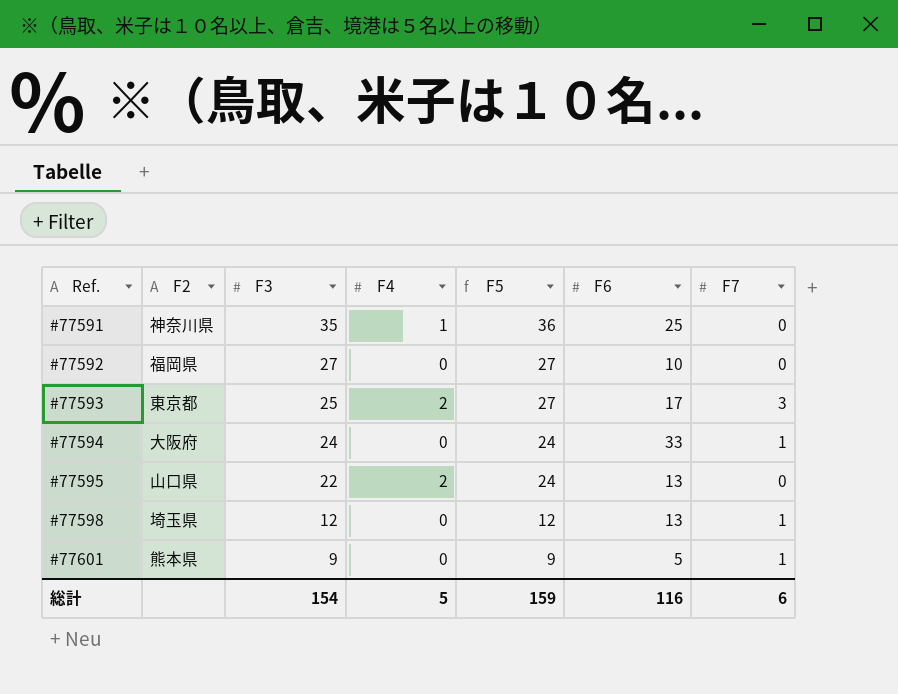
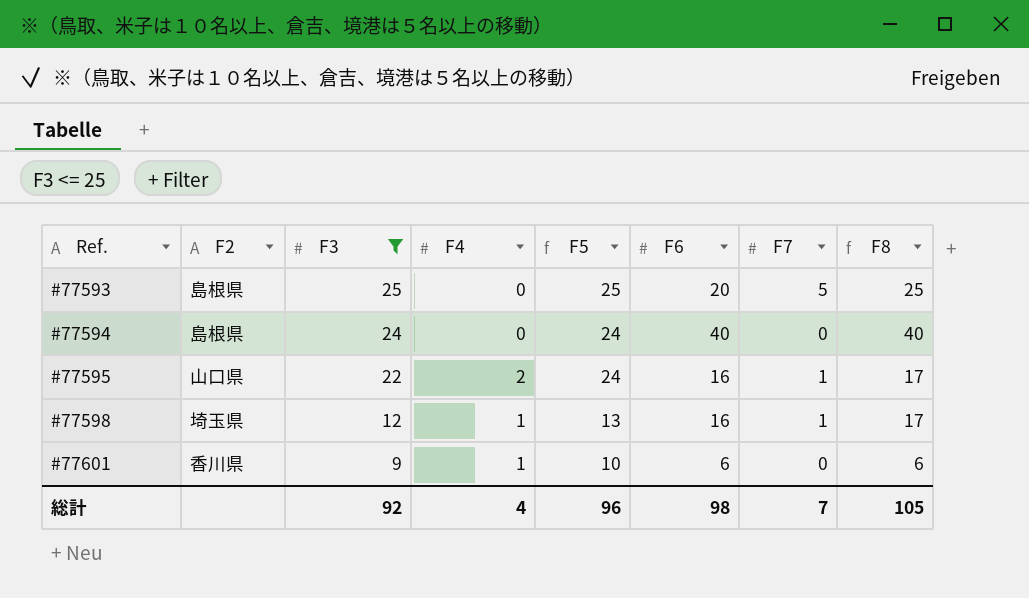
filter: none -> F3 <= 25
column F8 | formula: none -> [F6] + [F7]
#77593 | F2: 東京都 -> 島根県
#77593 | F4: 2 -> 0
#77593 | F5: 27 -> 25
#77593 | F6: 17 -> 20
#77593 | F7: 3 -> 5
#77594 | F2: 大阪府 -> 島根県
#77594 | F6: 33 -> 40
#77594 | F7: 1 -> 0
#77595 | F6: 13 -> 16
#77595 | F7: 0 -> 1
#77598 | F4: 0 -> 1
#77598 | F5: 12 -> 13
#77598 | F6: 13 -> 16
#77601 | F2: 熊本県 -> 香川県
#77601 | F4: 0 -> 1
#77601 | F5: 9 -> 10
#77601 | F6: 5 -> 6
#77601 | F7: 1 -> 0
総計 | F3: 154 -> 92
総計 | F4: 5 -> 4
総計 | F5: 159 -> 96
総計 | F6: 116 -> 98
総計 | F7: 6 -> 7

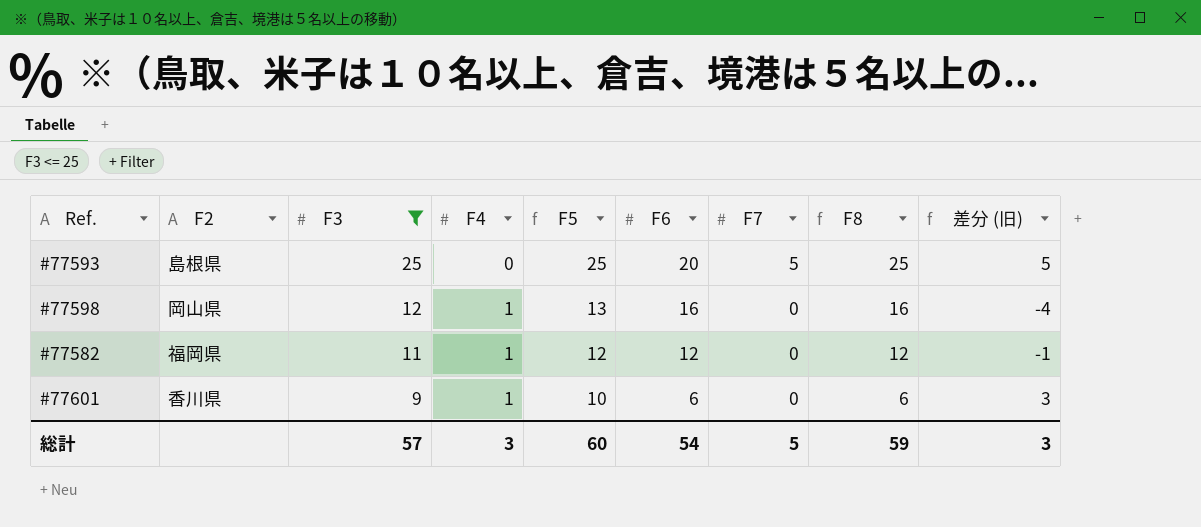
column 差分 (旧) | formula: none -> [F3] - [F6]
row #77594: 島根県 | 24 | 0 | 24 | 40 | 0 | 40 -> none
row #77595: 山口県 | 22 | 2 | 24 | 16 | 1 | 17 -> none
#77598 | F2: 埼玉県 -> 岡山県
#77598 | F7: 1 -> 0
#77598 | F8: 17 -> 16
row #77582: none -> 福岡県 | 11 | 1 | 12 | 12 | 0 | 12 | -1
総計 | F3: 92 -> 57
総計 | F4: 4 -> 3
総計 | F5: 96 -> 60
総計 | F6: 98 -> 54
総計 | F7: 7 -> 5
総計 | F8: 105 -> 59

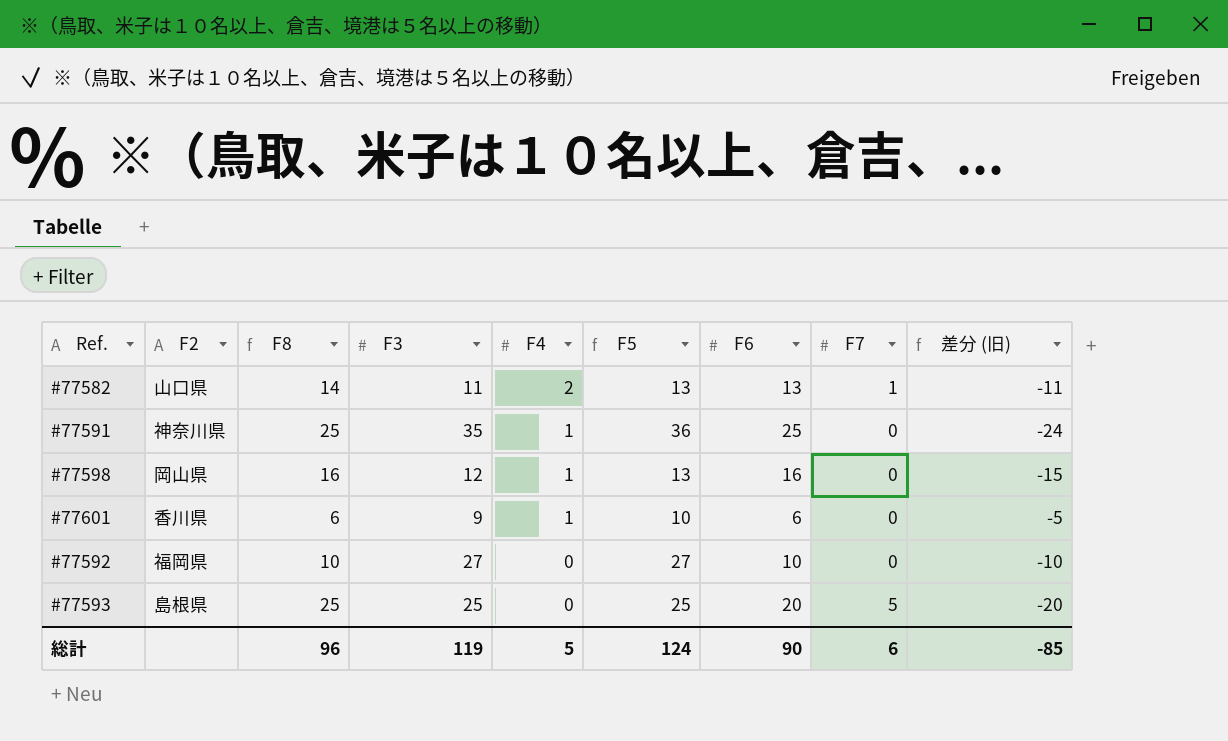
filter: F3 <= 25 -> none
row order: F3 descending -> F4 descending
column F8 | position: 8 -> 3
column 差分 (旧) | formula: [F3] - [F6] -> [F4] - [F6]
#77582 | F2: 福岡県 -> 山口県
#77582 | F8: 12 -> 14
#77582 | F4: 1 -> 2
#77582 | F5: 12 -> 13
#77582 | F6: 12 -> 13
#77582 | F7: 0 -> 1
総計 | F8: 59 -> 96
総計 | F3: 57 -> 119
総計 | F4: 3 -> 5
総計 | F5: 60 -> 124
総計 | F6: 54 -> 90
総計 | F7: 5 -> 6
総計 | 差分 (旧): 3 -> -85

